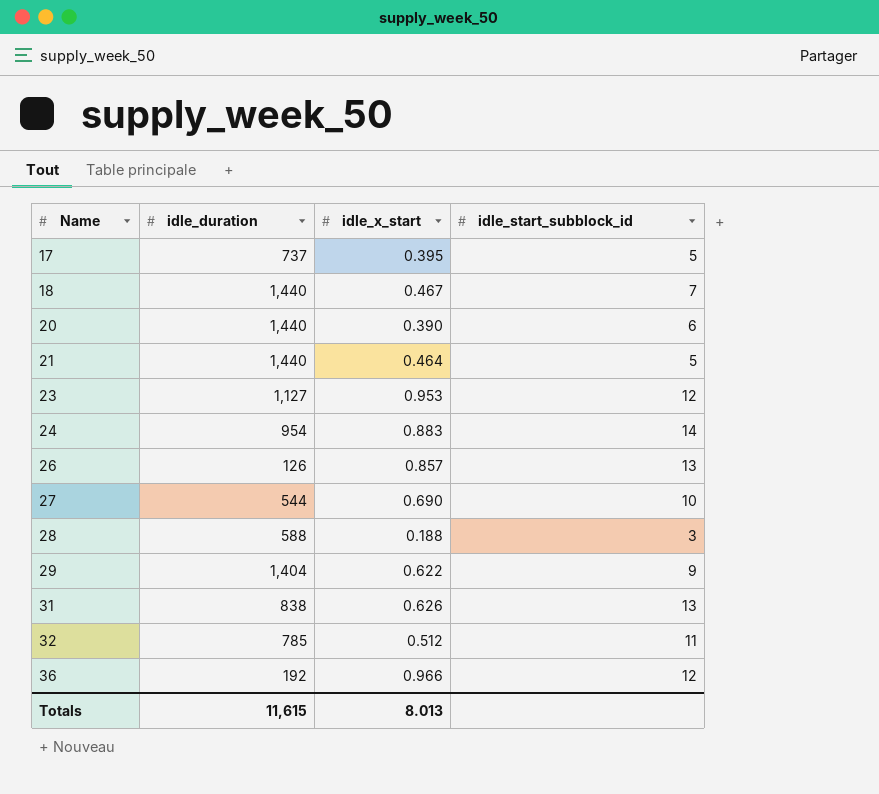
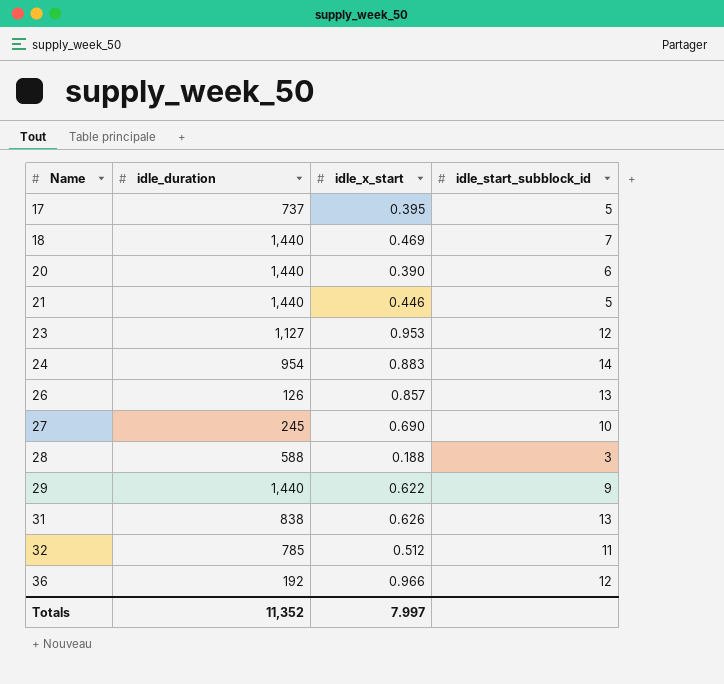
18 | idle_x_start: 0.467 -> 0.469
21 | idle_x_start: 0.464 -> 0.446
27 | idle_duration: 544 -> 245
29 | idle_duration: 1,404 -> 1,440
Totals | idle_duration: 11,615 -> 11,352
Totals | idle_x_start: 8.013 -> 7.997

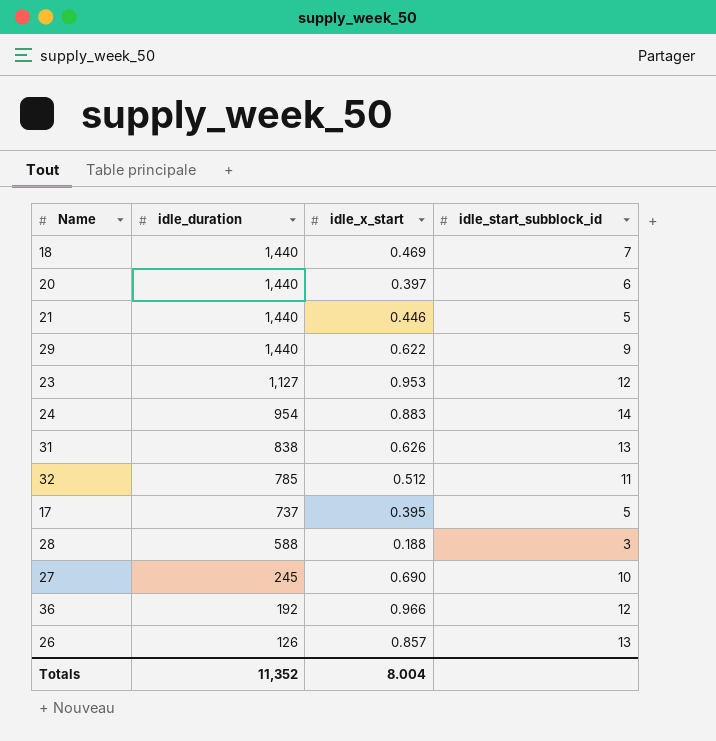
row order: Name ascending -> idle_duration descending
20 | idle_x_start: 0.390 -> 0.397
Totals | idle_x_start: 7.997 -> 8.004

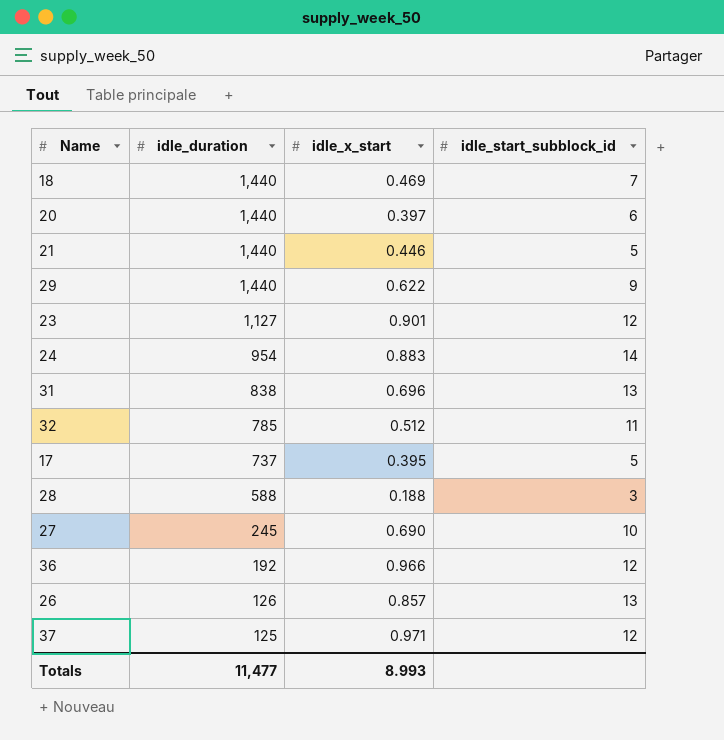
23 | idle_x_start: 0.953 -> 0.901
31 | idle_x_start: 0.626 -> 0.696
row 37: none -> 125 | 0.971 | 12
Totals | idle_duration: 11,352 -> 11,477
Totals | idle_x_start: 8.004 -> 8.993

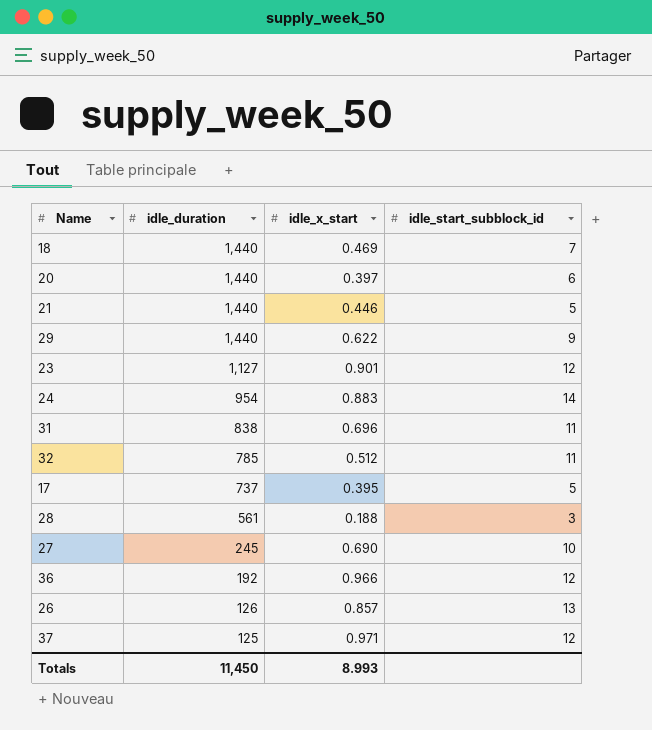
31 | idle_start_subblock_id: 13 -> 11
28 | idle_duration: 588 -> 561
Totals | idle_duration: 11,477 -> 11,450

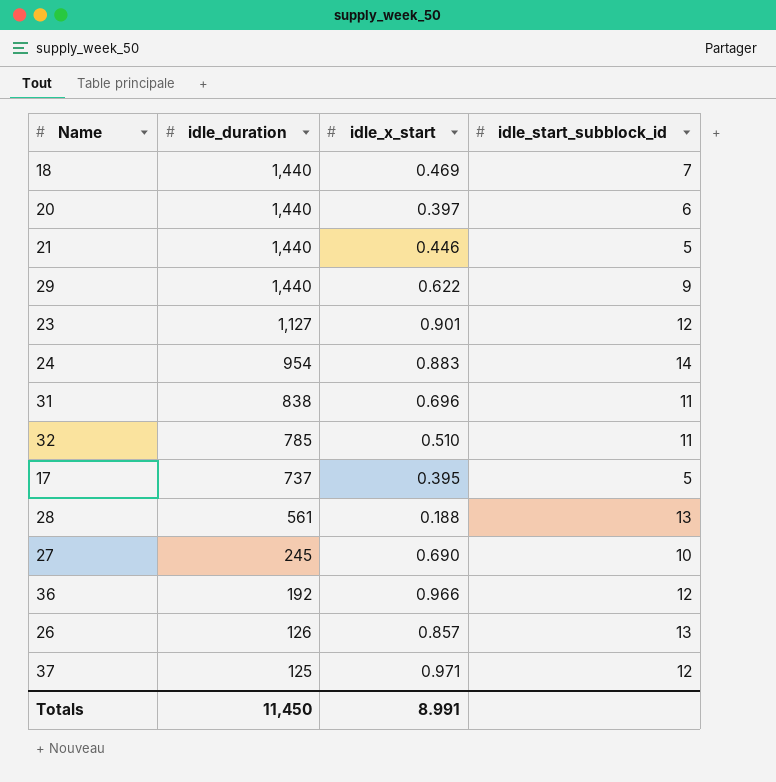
32 | idle_x_start: 0.512 -> 0.510
28 | idle_start_subblock_id: 3 -> 13
Totals | idle_x_start: 8.993 -> 8.991

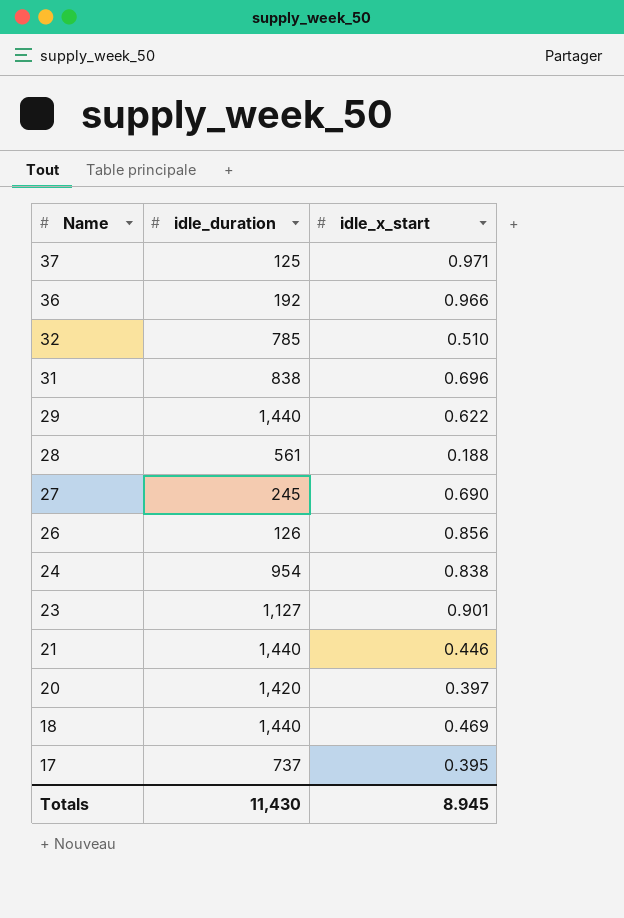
row order: idle_duration descending -> Name descending
column idle_start_subblock_id | position: 4 -> none
26 | idle_x_start: 0.857 -> 0.856
24 | idle_x_start: 0.883 -> 0.838
20 | idle_duration: 1,440 -> 1,420
Totals | idle_duration: 11,450 -> 11,430
Totals | idle_x_start: 8.991 -> 8.945

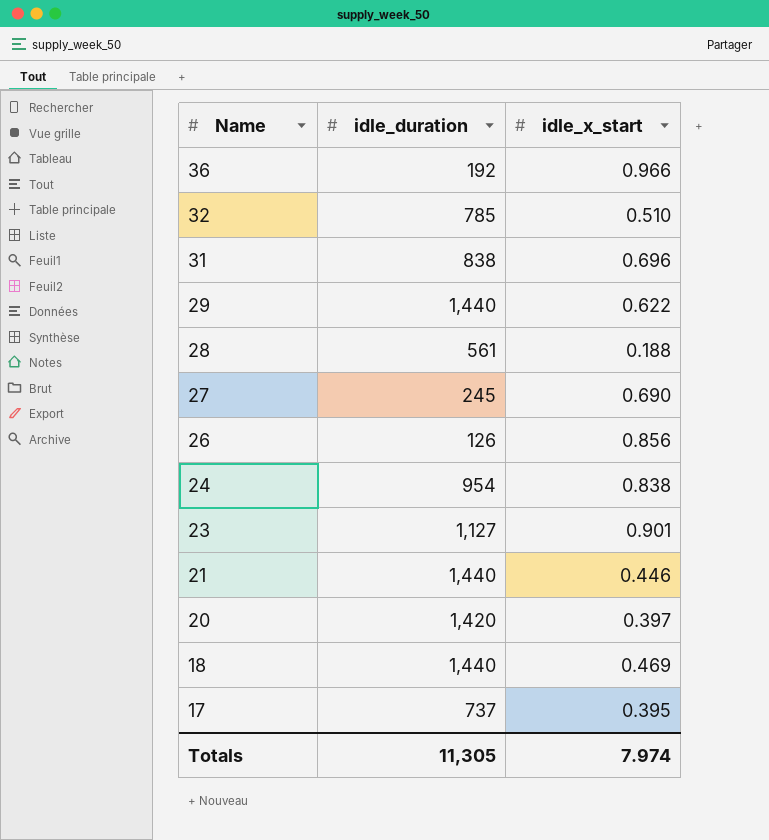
row 37: 125 | 0.971 -> none
Totals | idle_duration: 11,430 -> 11,305
Totals | idle_x_start: 8.945 -> 7.974

